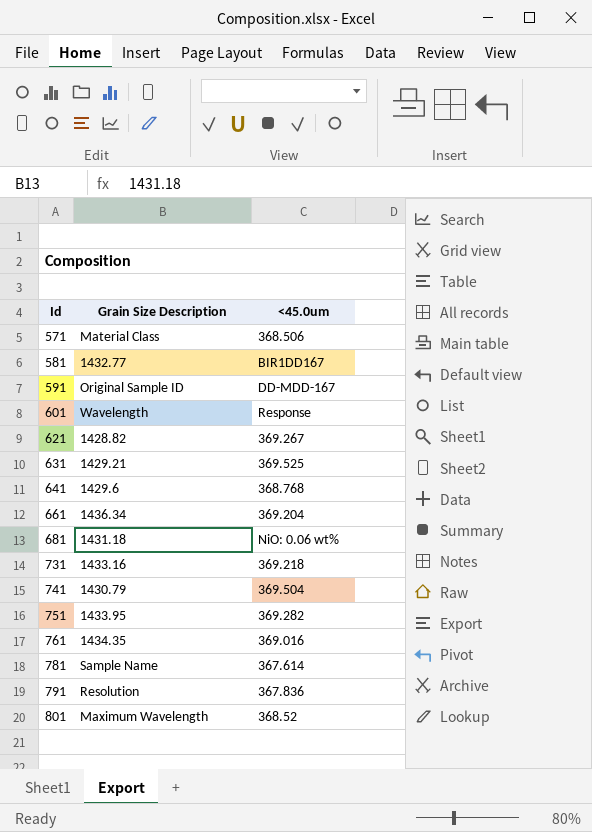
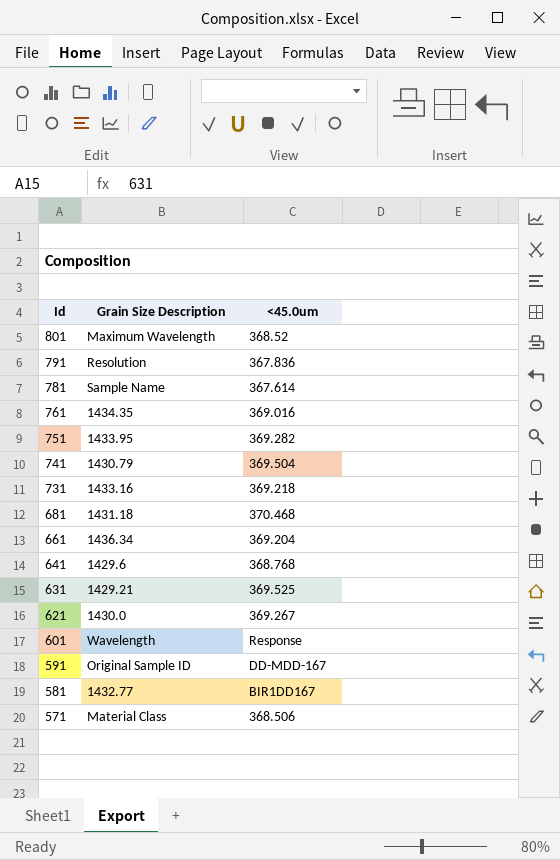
row order: Id ascending -> Id descending
681 | <45.0um: NiO: 0.06 wt% -> 370.468
621 | Grain Size Description: 1428.82 -> 1430.0

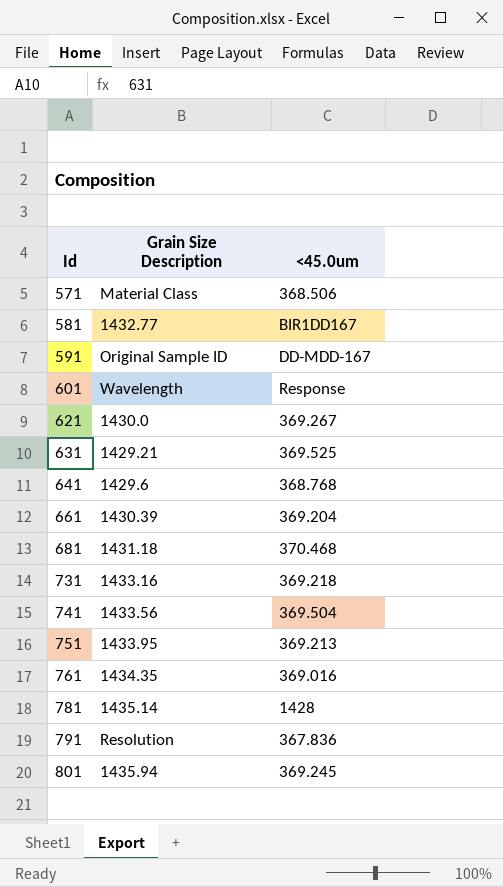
row order: Id descending -> Id ascending
661 | Grain Size Description: 1436.34 -> 1430.39
741 | Grain Size Description: 1430.79 -> 1433.56
751 | <45.0um: 369.282 -> 369.213
781 | Grain Size Description: Sample Name -> 1435.14
781 | <45.0um: 367.614 -> 1428
801 | Grain Size Description: Maximum Wavelength -> 1435.94
801 | <45.0um: 368.52 -> 369.245

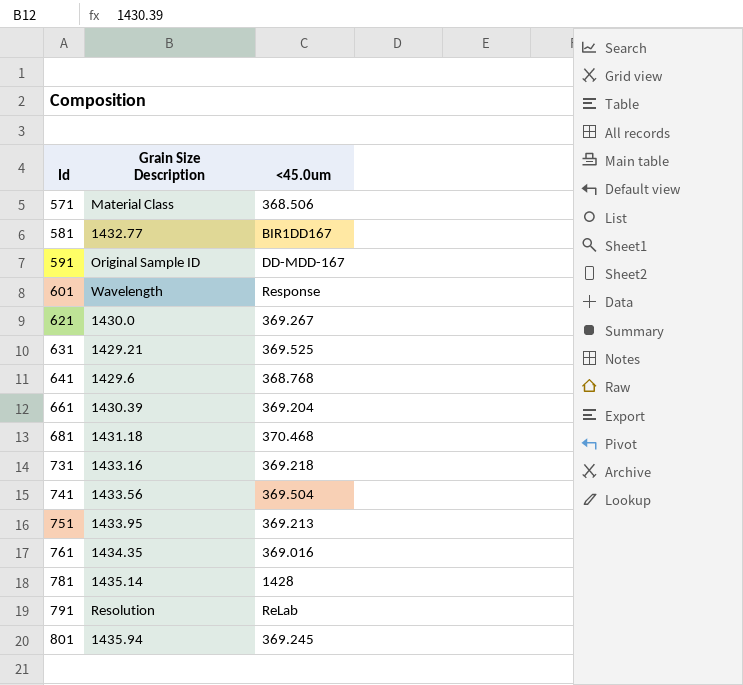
791 | <45.0um: 367.836 -> ReLab

